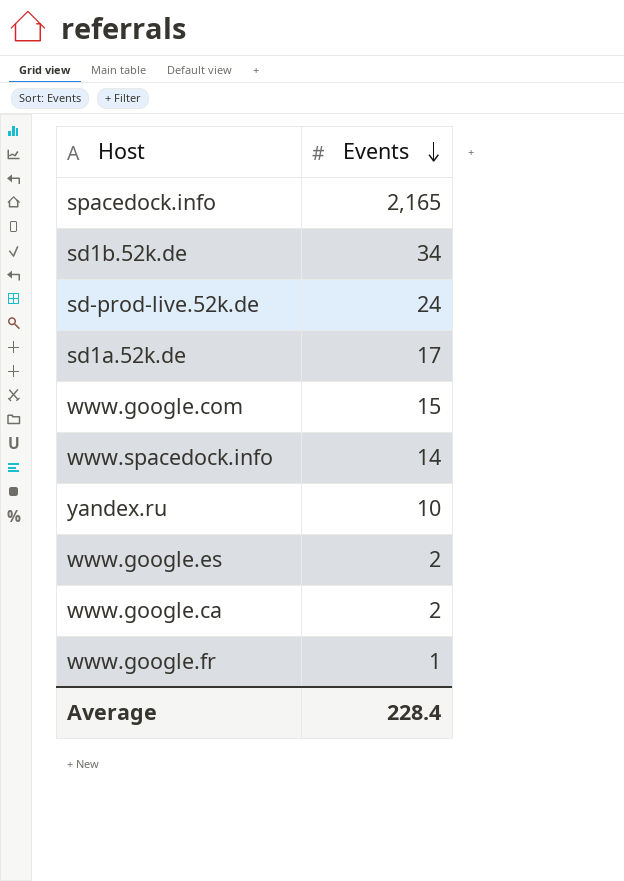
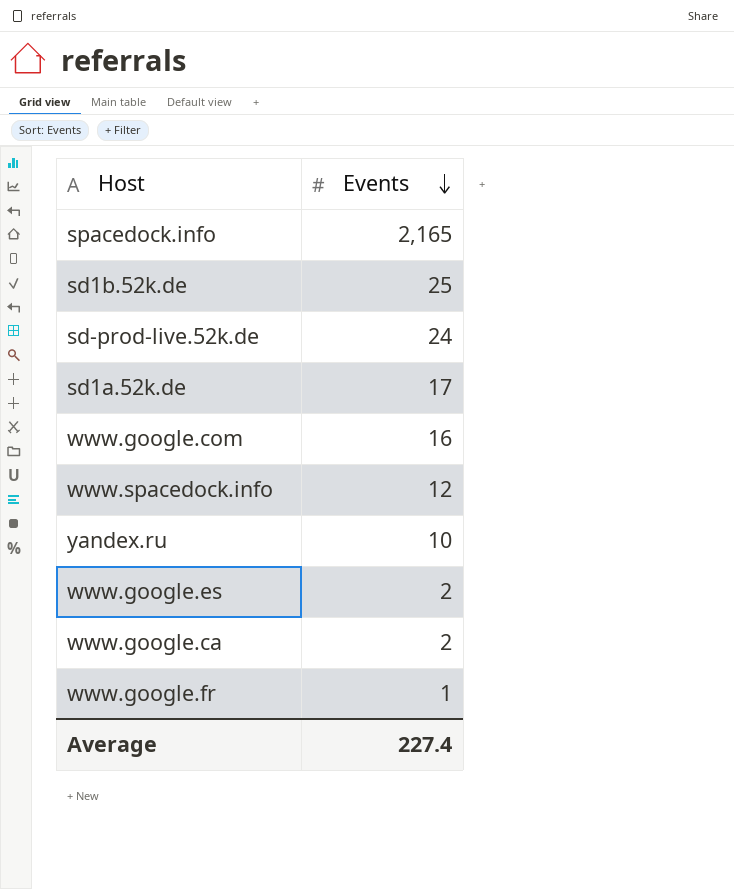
sd1b.52k.de | Events: 34 -> 25
www.google.com | Events: 15 -> 16
www.spacedock.info | Events: 14 -> 12
Average | Events: 228.4 -> 227.4

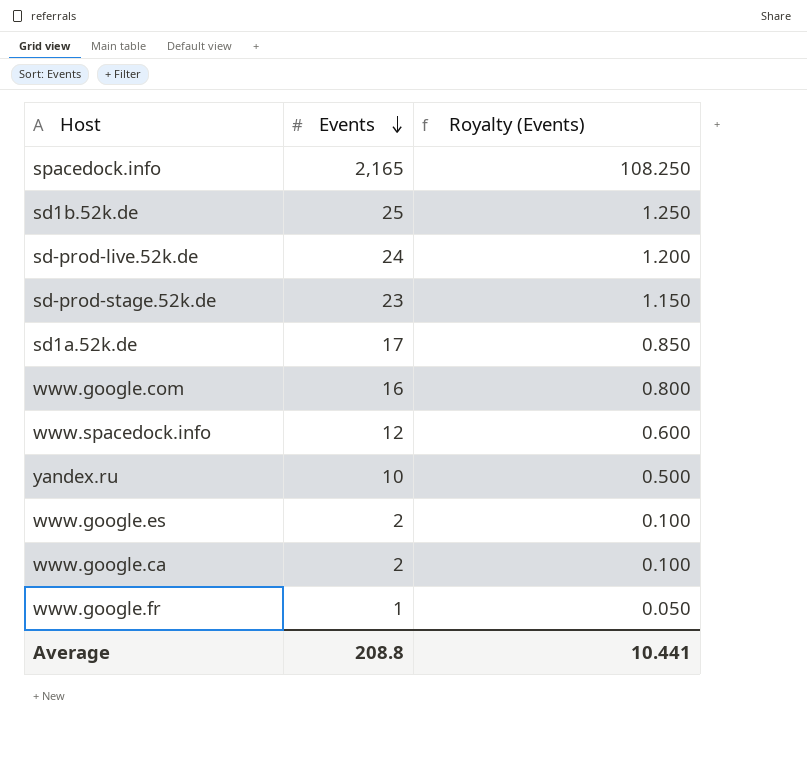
column Royalty (Events) | formula: none -> [Events] * 0.05
row sd-prod-stage.52k.de: none -> 23 | 1.150
Average | Events: 227.4 -> 208.8

